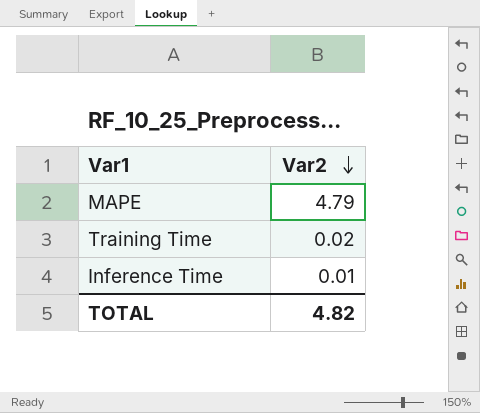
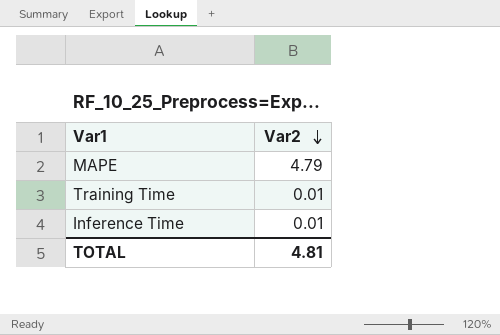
Training Time | Var2: 0.02 -> 0.01
TOTAL | Var2: 4.82 -> 4.81

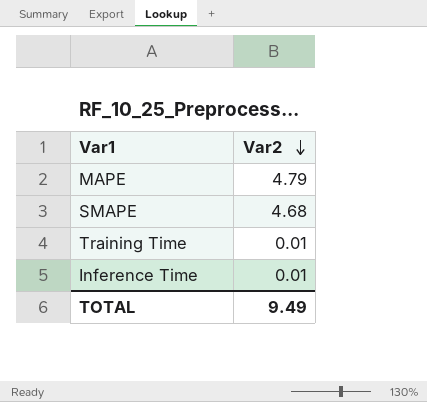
row SMAPE: none -> 4.68
TOTAL | Var2: 4.81 -> 9.49

